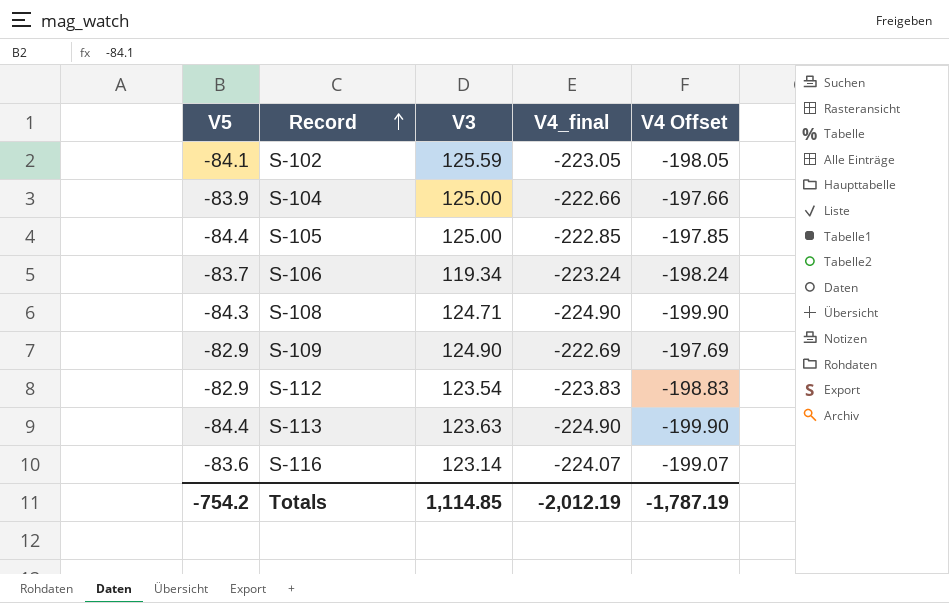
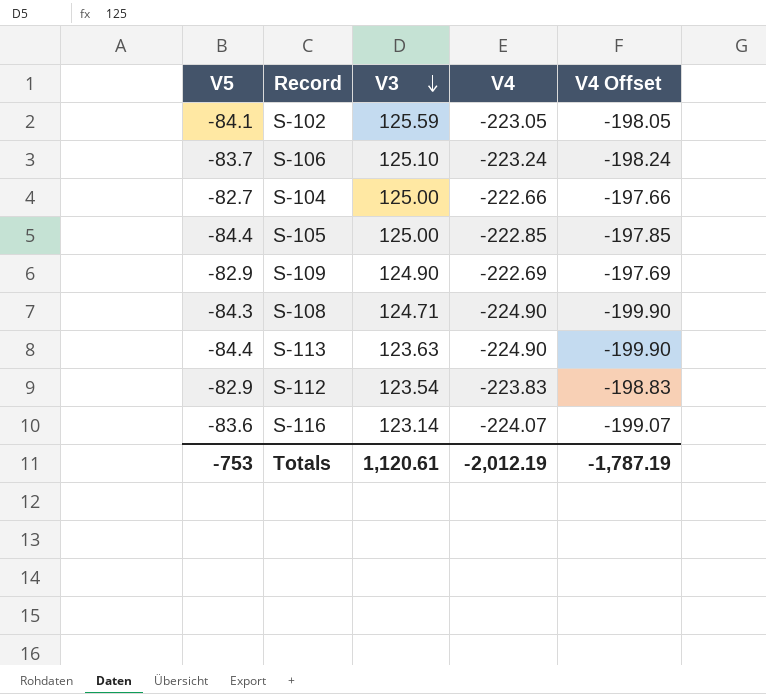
row order: Record ascending -> V3 descending
column name: V4_final -> V4
S-106 | V3: 119.34 -> 125.10
S-104 | V5: -83.9 -> -82.7
Totals | V5: -754.2 -> -753
Totals | V3: 1,114.85 -> 1,120.61

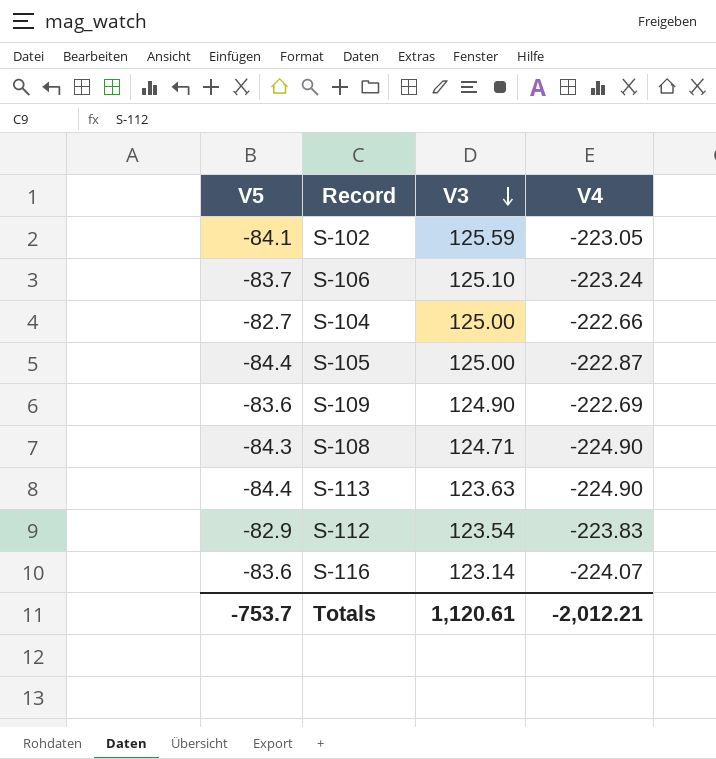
column V4 Offset | formula: [V4] + 25 -> none
S-105 | V4: -222.85 -> -222.87
S-109 | V5: -82.9 -> -83.6
Totals | V5: -753 -> -753.7
Totals | V4: -2,012.19 -> -2,012.21

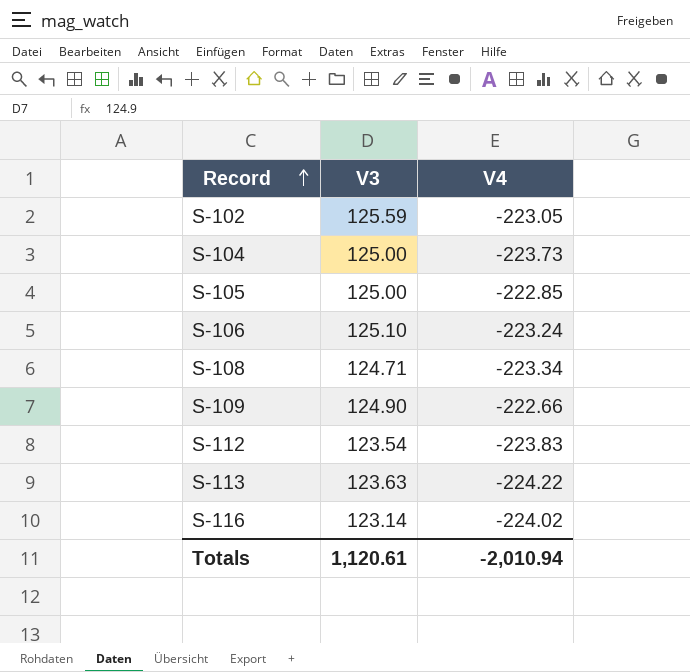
row order: V3 descending -> Record ascending
column V5 | position: 1 -> none
S-104 | V4: -222.66 -> -223.73
S-105 | V4: -222.87 -> -222.85
S-108 | V4: -224.90 -> -223.34
S-109 | V4: -222.69 -> -222.66
S-113 | V4: -224.90 -> -224.22
S-116 | V4: -224.07 -> -224.02
Totals | V4: -2,012.21 -> -2,010.94

